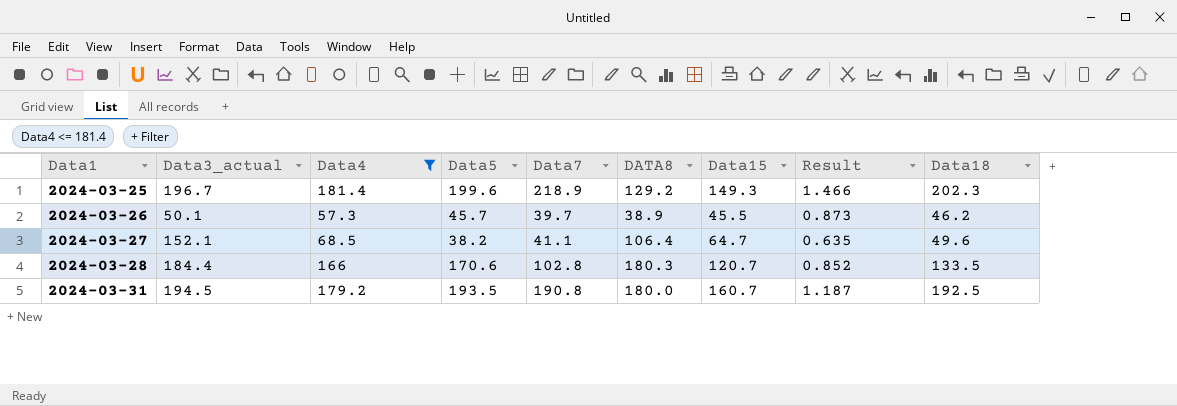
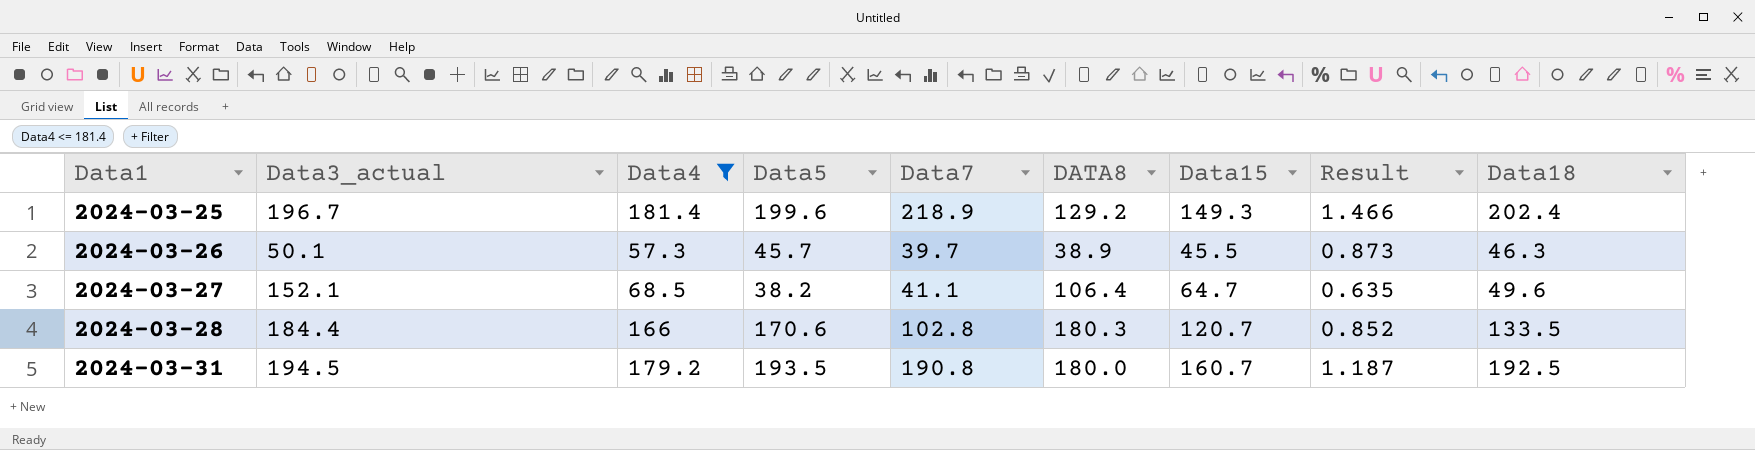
2024-03-25 | Data18: 202.3 -> 202.4
2024-03-26 | Data18: 46.2 -> 46.3

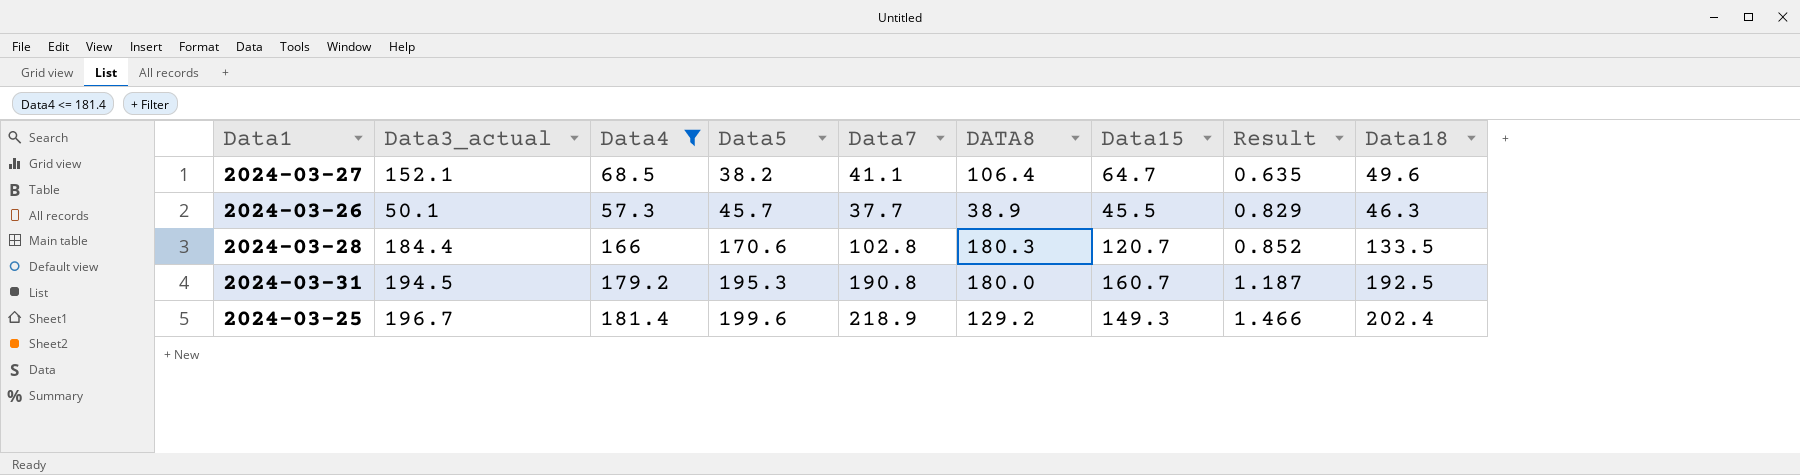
row order: Data1 ascending -> Data5 ascending
2024-03-26 | Data7: 39.7 -> 37.7
2024-03-26 | Result: 0.873 -> 0.829
2024-03-31 | Data5: 193.5 -> 195.3

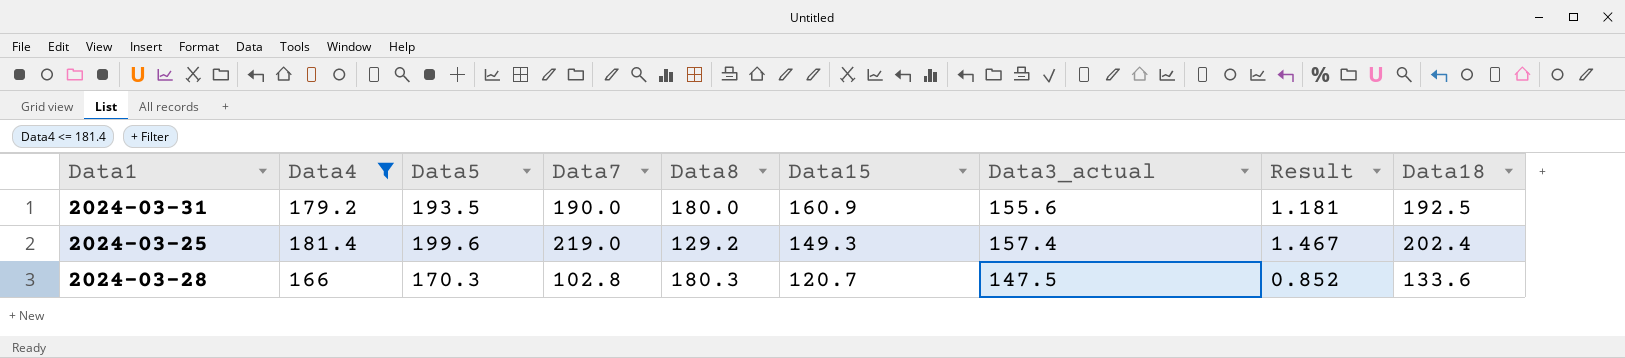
row order: Data5 ascending -> Data15 descending
column name: DATA8 -> Data8
column Data3_actual | position: 2 -> 7
row 2024-03-27: 152.1 | 68.5 | 38.2 | 41.1 | 106.4 | 64.7 | 0.635 | 49.6 -> none
row 2024-03-26: 50.1 | 57.3 | 45.7 | 37.7 | 38.9 | 45.5 | 0.829 | 46.3 -> none
2024-03-31 | Data5: 195.3 -> 193.5
2024-03-31 | Data7: 190.8 -> 190.0
2024-03-31 | Data15: 160.7 -> 160.9
2024-03-31 | Data3_actual: 194.5 -> 155.6
2024-03-31 | Result: 1.187 -> 1.181
2024-03-25 | Data7: 218.9 -> 219.0
2024-03-25 | Data3_actual: 196.7 -> 157.4
2024-03-25 | Result: 1.466 -> 1.467
2024-03-28 | Data5: 170.6 -> 170.3
2024-03-28 | Data3_actual: 184.4 -> 147.5
2024-03-28 | Data18: 133.5 -> 133.6

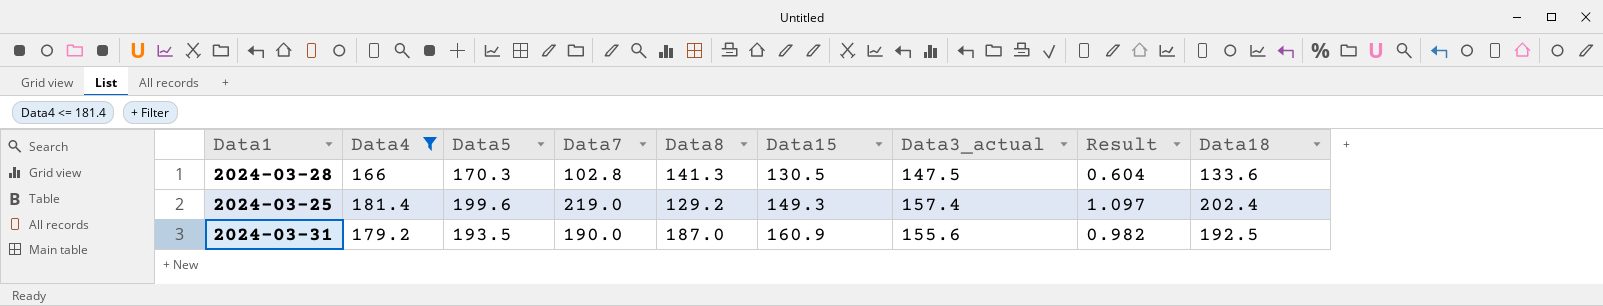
row order: Data15 descending -> Data15 ascending
column Result | formula: [Data7] / [Data15] -> [Data7] / [Data5]
2024-03-28 | Data8: 180.3 -> 141.3
2024-03-28 | Data15: 120.7 -> 130.5
2024-03-31 | Data8: 180.0 -> 187.0

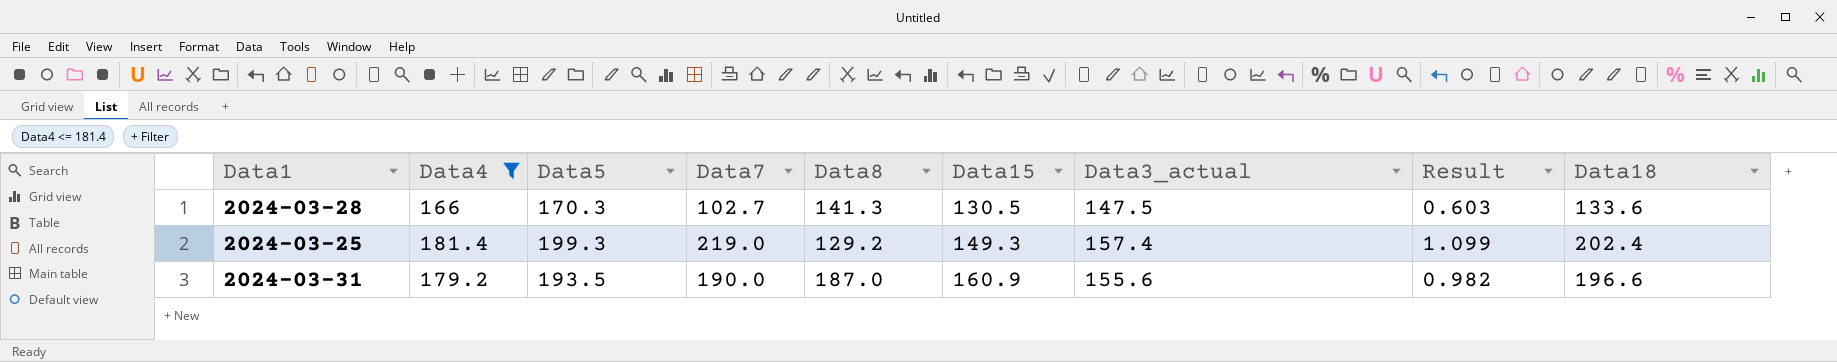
2024-03-28 | Data7: 102.8 -> 102.7
2024-03-28 | Result: 0.604 -> 0.603
2024-03-25 | Data5: 199.6 -> 199.3
2024-03-25 | Result: 1.097 -> 1.099
2024-03-31 | Data18: 192.5 -> 196.6

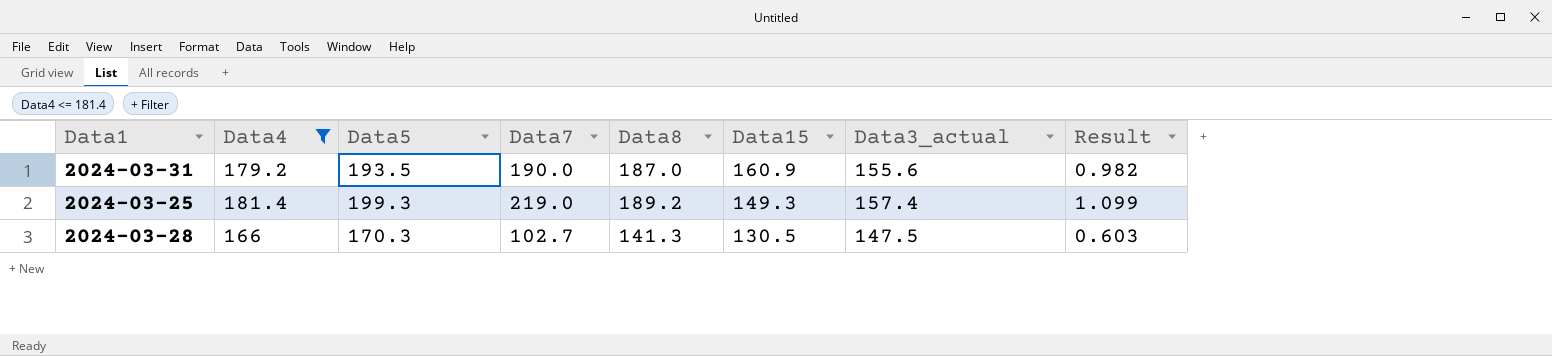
row order: Data15 ascending -> Data15 descending
column Data18 | position: 9 -> none
2024-03-25 | Data8: 129.2 -> 189.2

